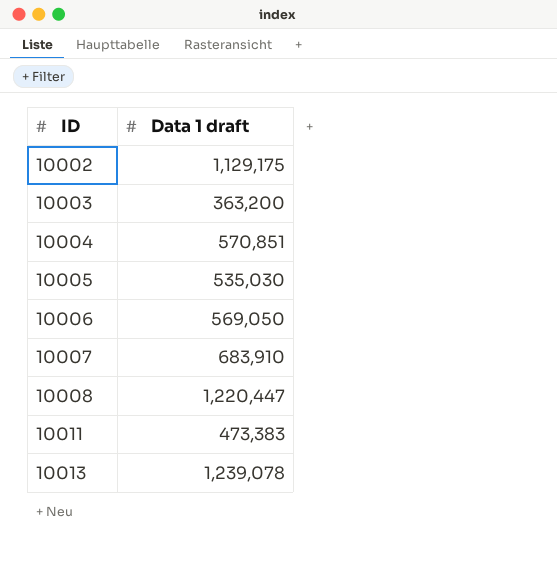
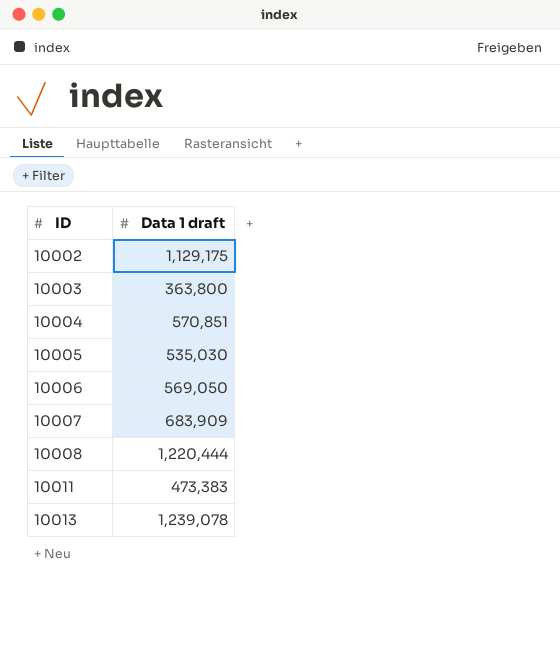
10003 | Data 1 draft: 363,200 -> 363,800
10007 | Data 1 draft: 683,910 -> 683,909
10008 | Data 1 draft: 1,220,447 -> 1,220,444

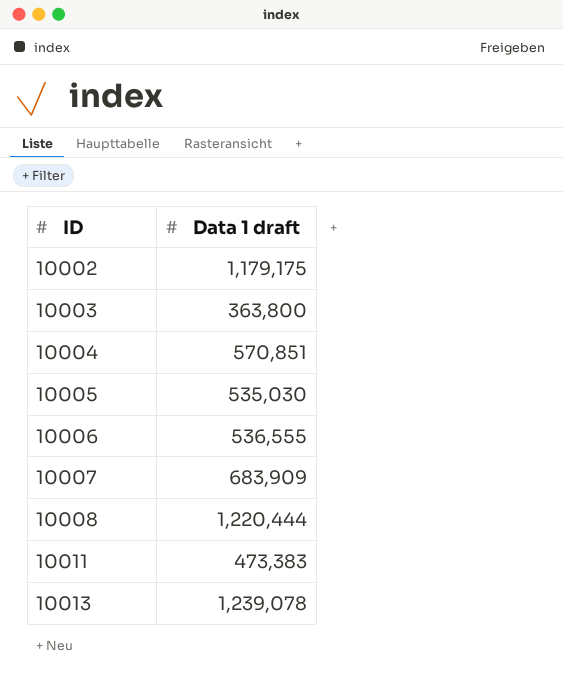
10002 | Data 1 draft: 1,129,175 -> 1,179,175
10006 | Data 1 draft: 569,050 -> 536,555

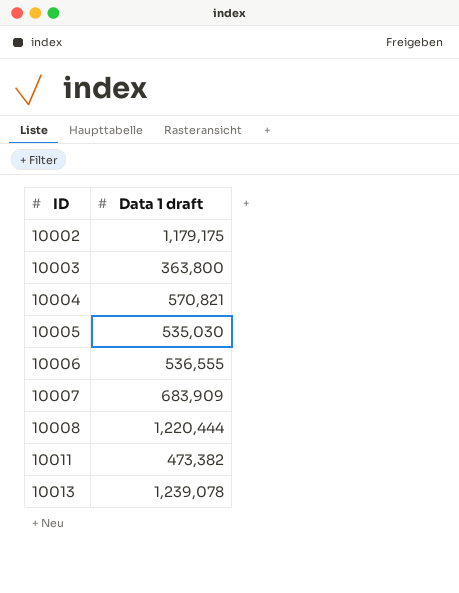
10004 | Data 1 draft: 570,851 -> 570,821
10011 | Data 1 draft: 473,383 -> 473,382

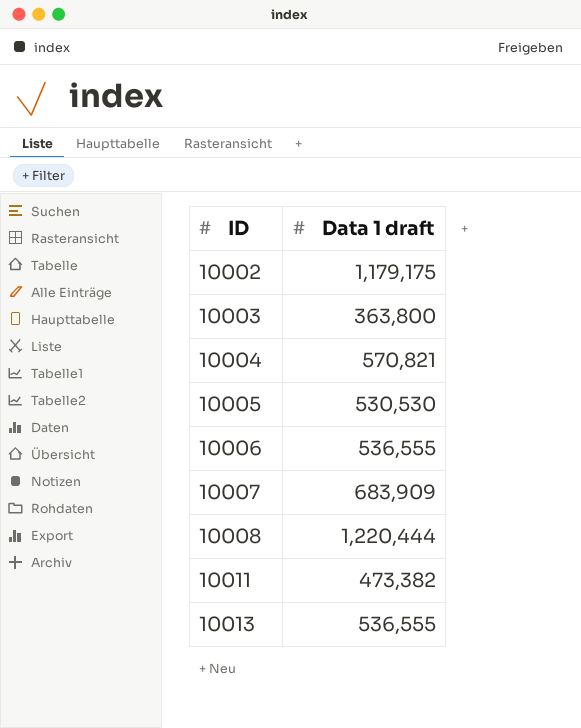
10005 | Data 1 draft: 535,030 -> 530,530
10013 | Data 1 draft: 1,239,078 -> 536,555

